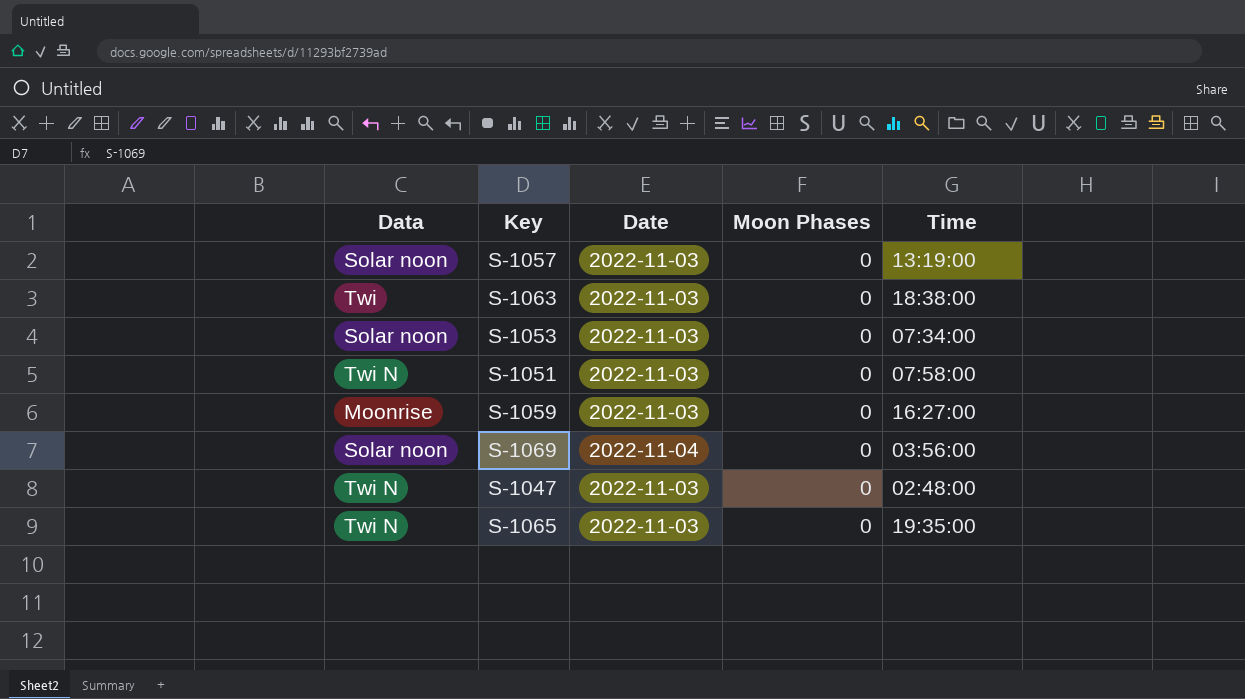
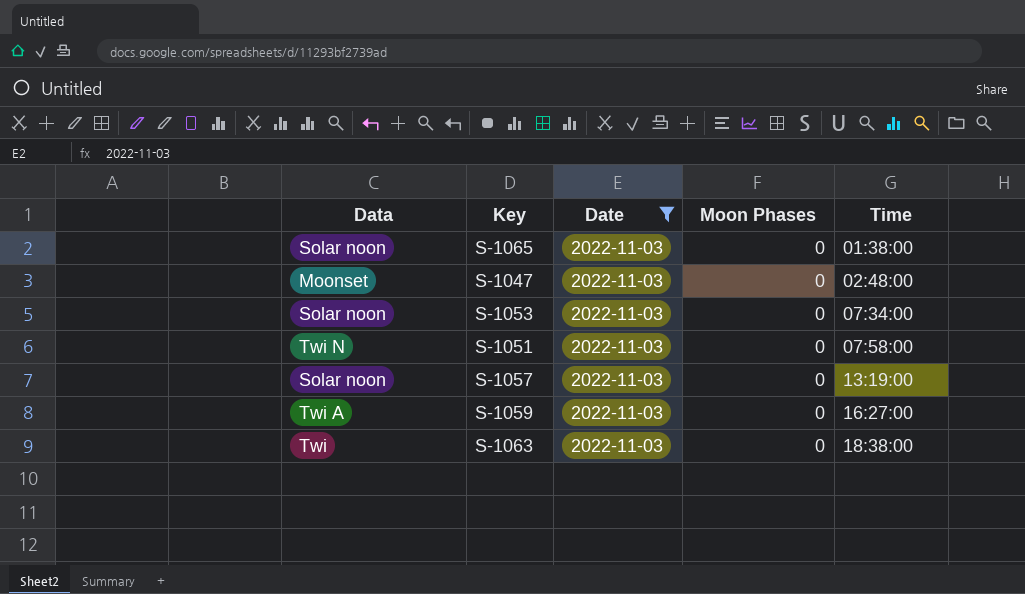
filter: none -> Date = 2022-11-03
row order: none -> Time ascending
S-1065 | Data: Twi N -> Solar noon
S-1065 | Time: 19:35:00 -> 01:38:00
S-1047 | Data: Twi N -> Moonset
S-1059 | Data: Moonrise -> Twi A

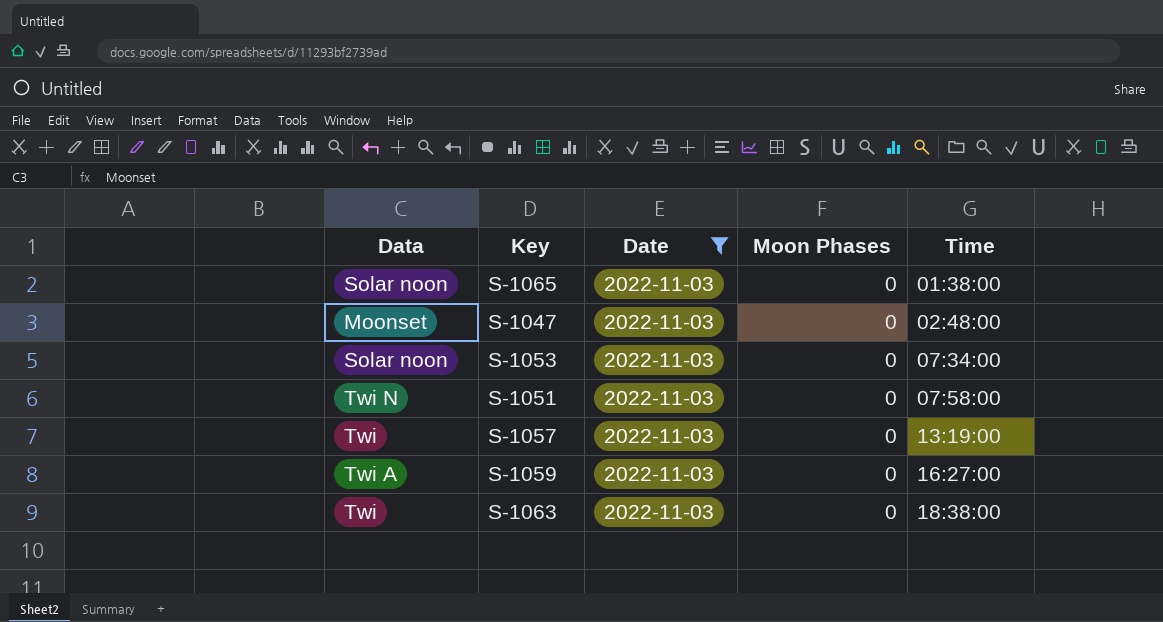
S-1057 | Data: Solar noon -> Twi

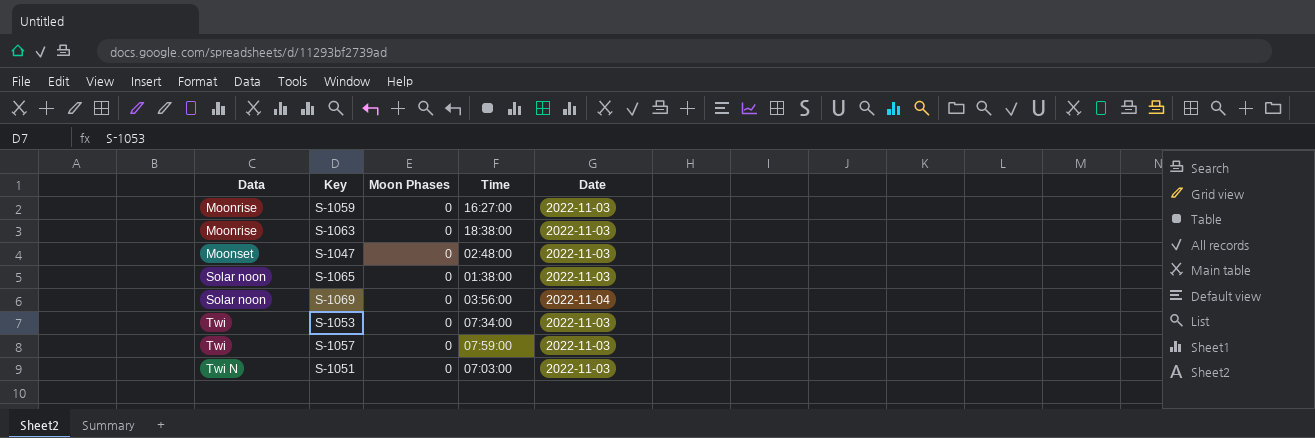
filter: Date = 2022-11-03 -> none
row order: Time ascending -> Data ascending
column Date | position: 3 -> 5
S-1059 | Data: Twi A -> Moonrise
S-1063 | Data: Twi -> Moonrise
S-1053 | Data: Solar noon -> Twi
S-1057 | Time: 13:19:00 -> 07:59:00
S-1051 | Time: 07:58:00 -> 07:03:00

